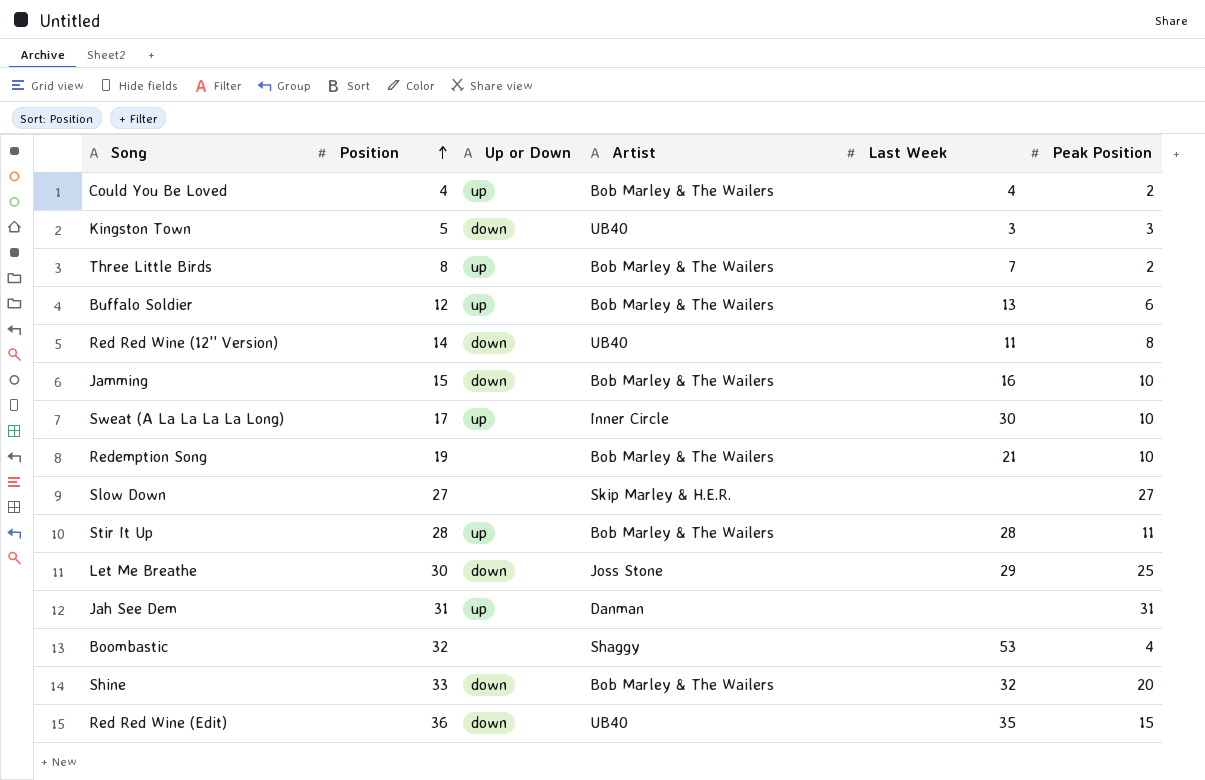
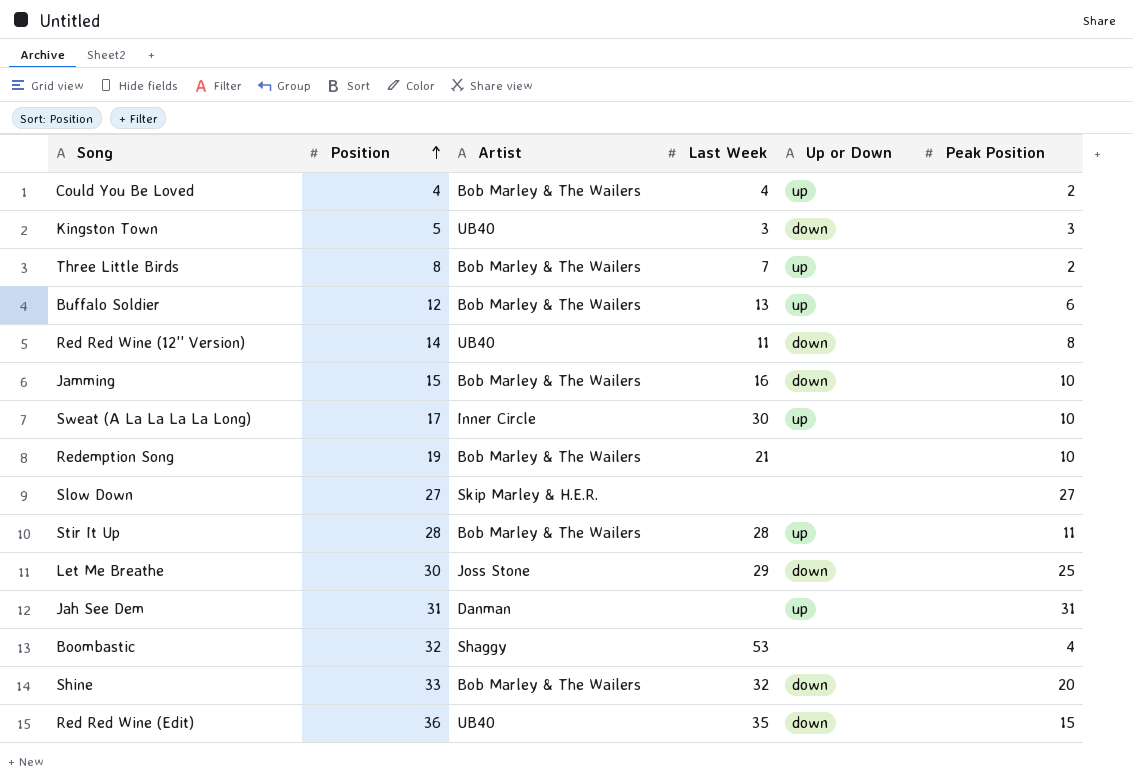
column Up or Down | position: 3 -> 5

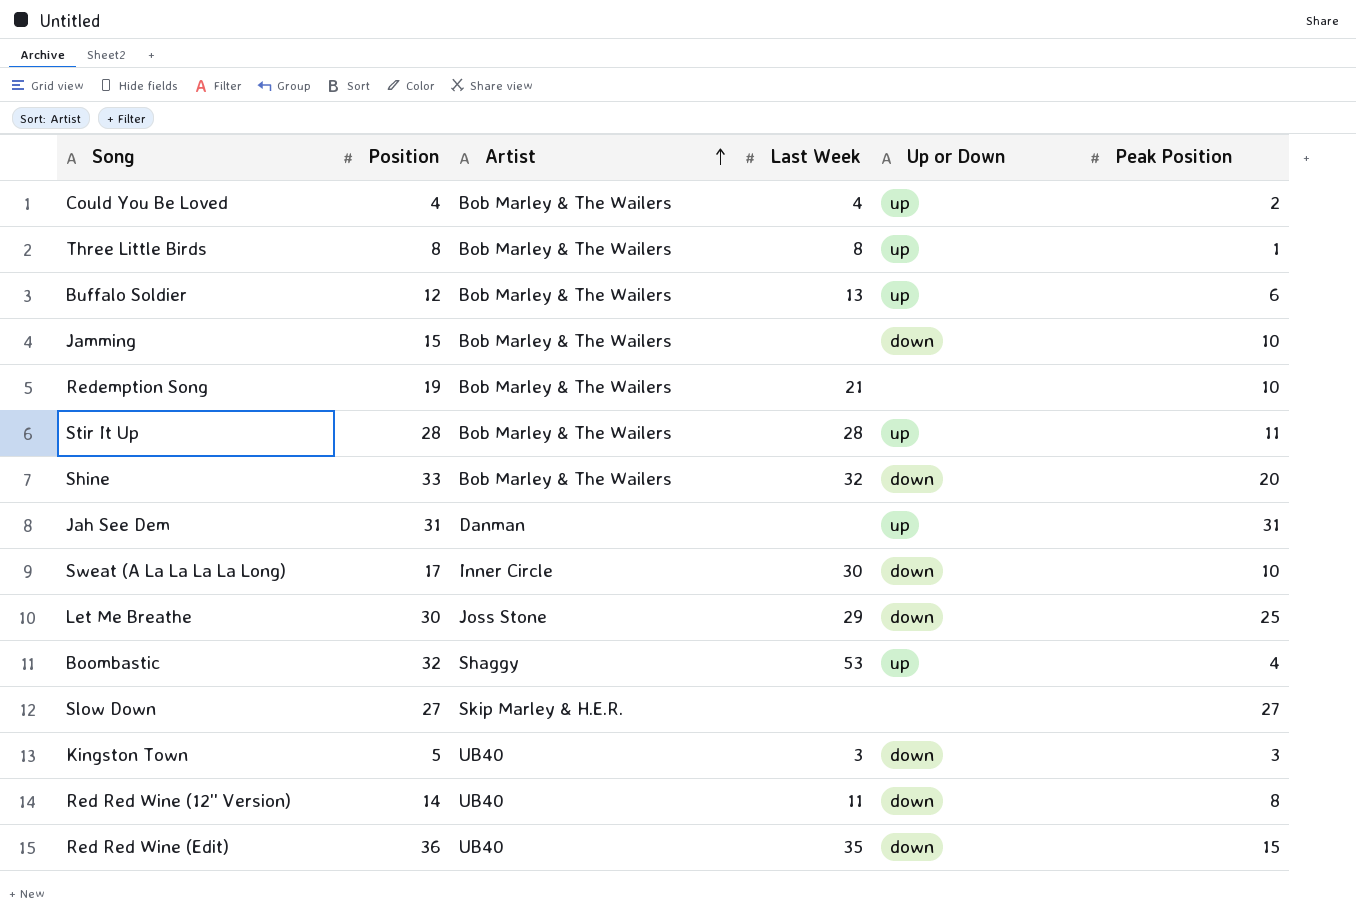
row order: Position ascending -> Artist ascending
Three Little Birds | Last Week: 7 -> 8
Three Little Birds | Peak Position: 2 -> 1
Jamming | Last Week: 16 -> none
Sweat (A La La La La Long) | Up or Down: up -> down
Boombastic | Up or Down: none -> up

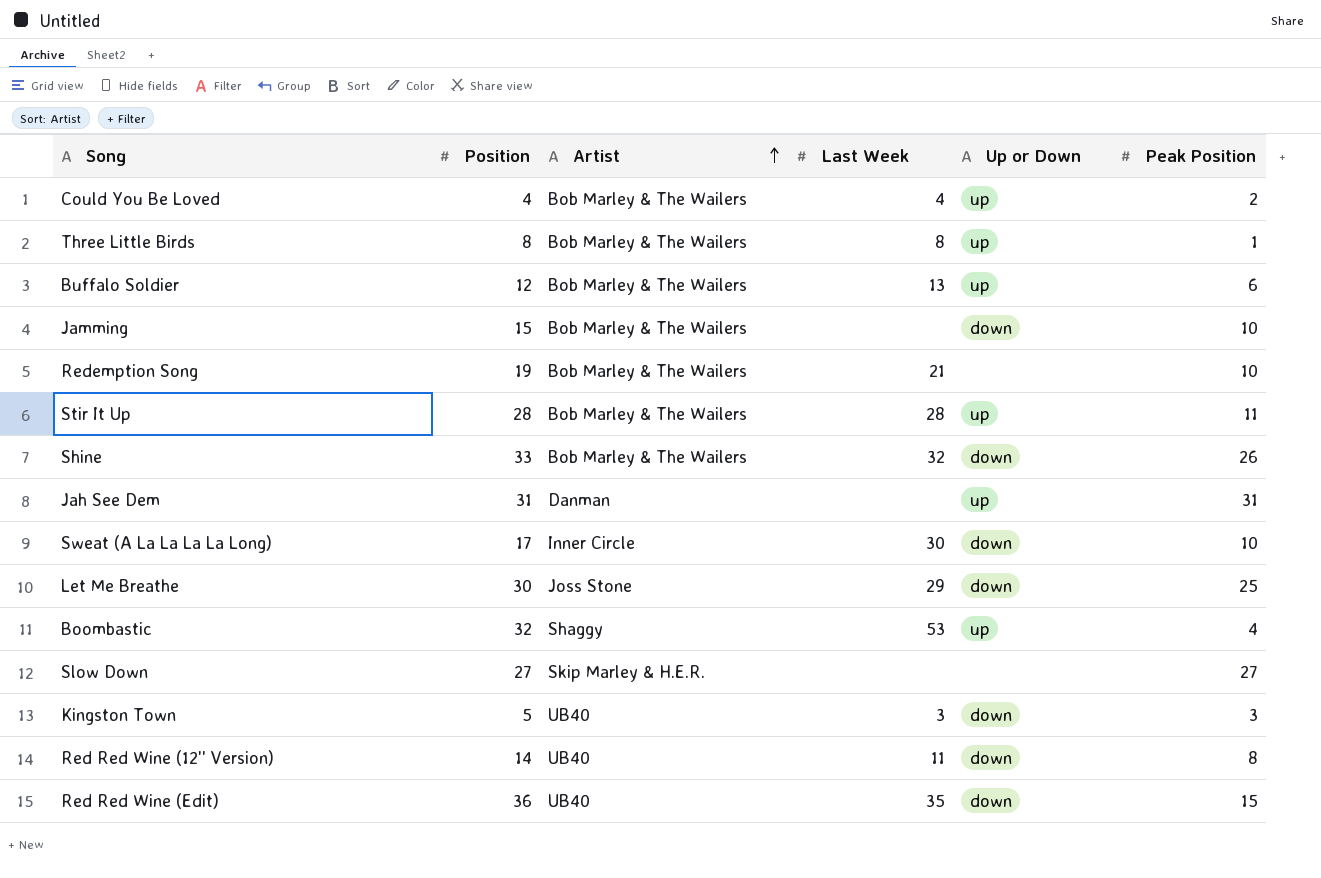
Shine | Peak Position: 20 -> 26

